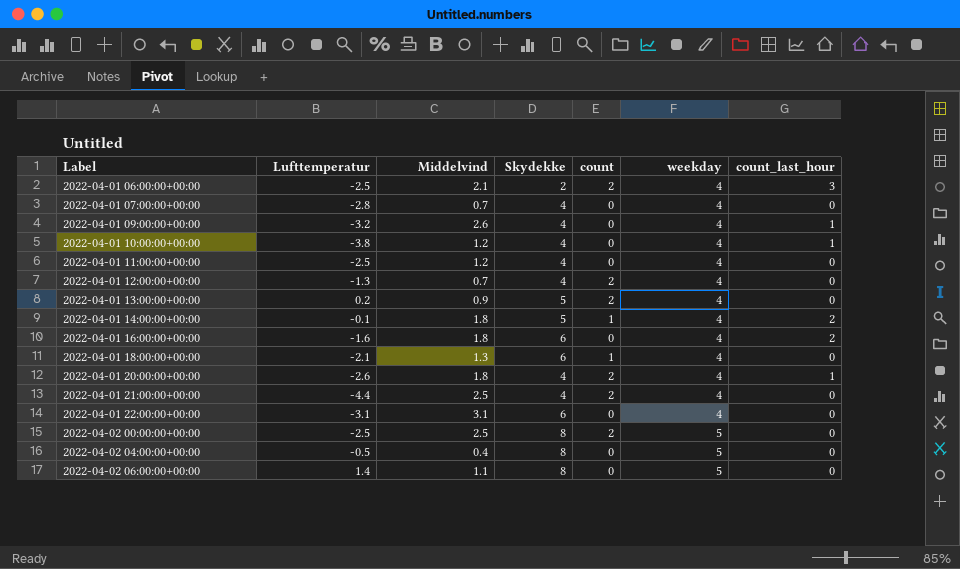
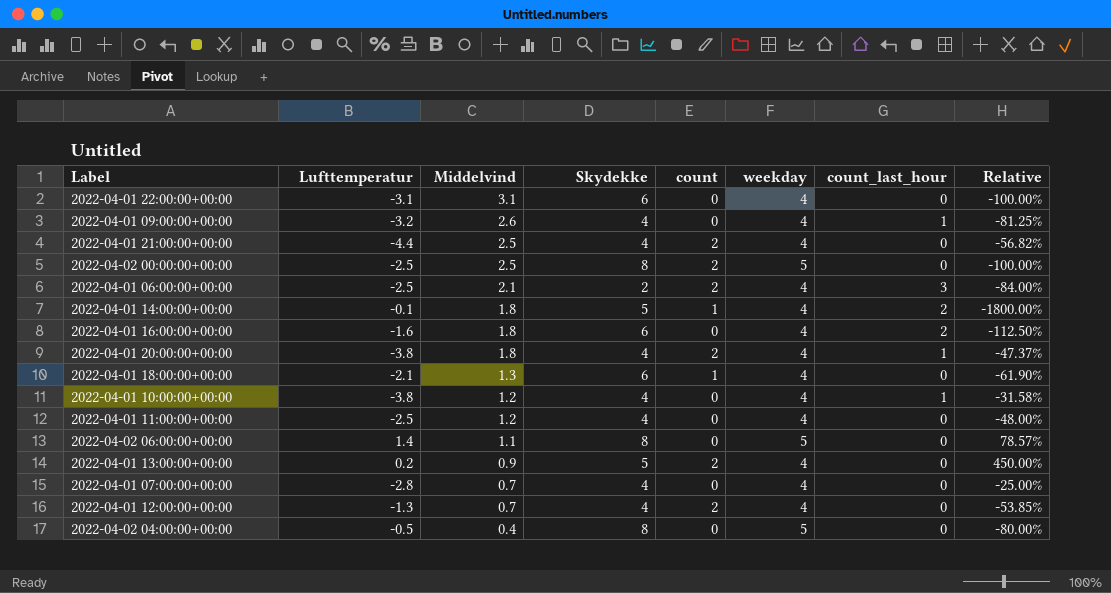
row order: Label ascending -> Middelvind descending
column Relative | formula: none -> [Middelvind] / [Lufttemperatur]
2022-04-01 20:00:00+00:00 | Lufttemperatur: -2.6 -> -3.8

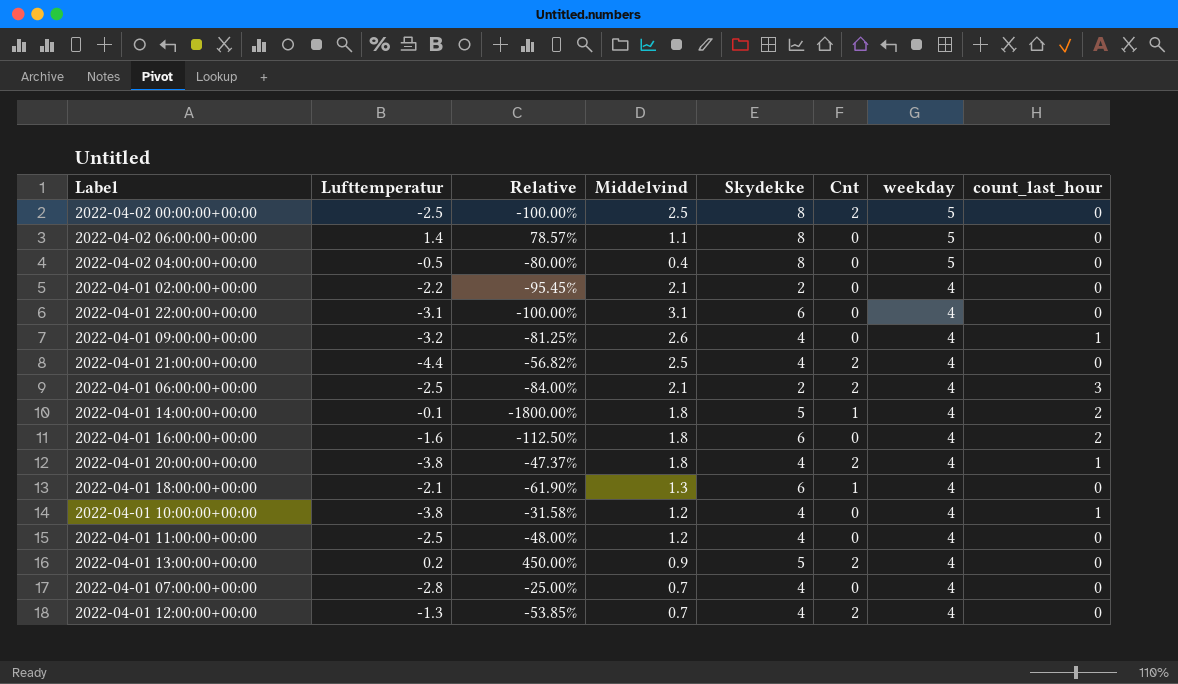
row order: Middelvind descending -> weekday descending
column Relative | position: 8 -> 3
column name: count -> Cnt
row 2022-04-01 02:00:00+00:00: none -> -2.2 | -95.45% | 2.1 | 2 | 0 | 4 | 0

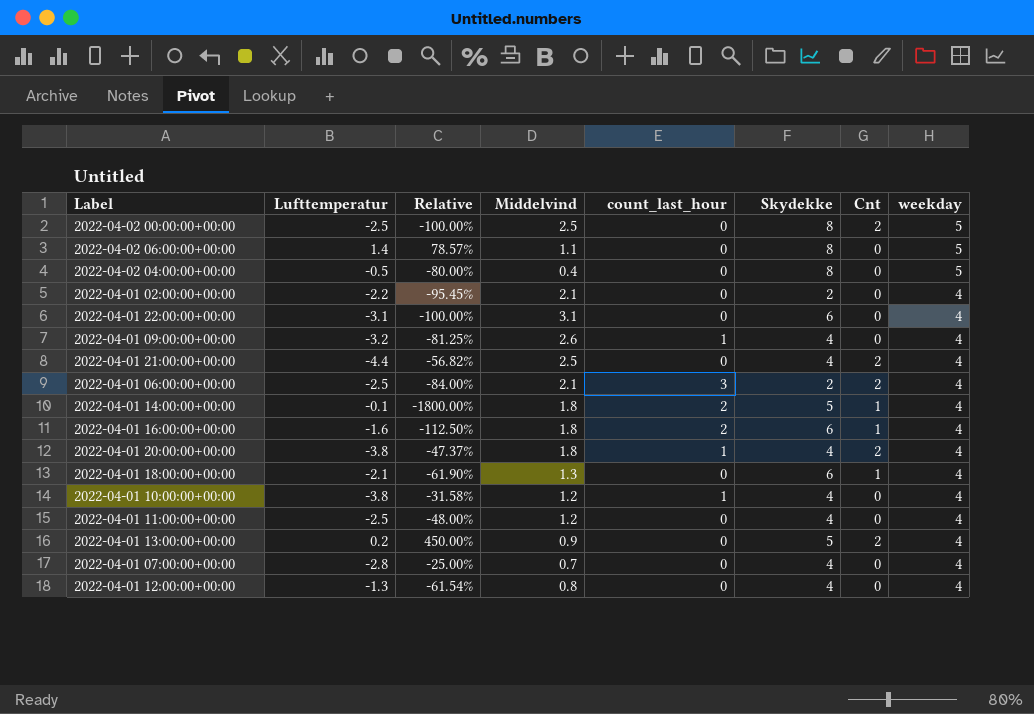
column count_last_hour | position: 8 -> 5
2022-04-01 16:00:00+00:00 | Cnt: 0 -> 1
2022-04-01 12:00:00+00:00 | Relative: -53.85% -> -61.54%
2022-04-01 12:00:00+00:00 | Middelvind: 0.7 -> 0.8
2022-04-01 12:00:00+00:00 | Cnt: 2 -> 0

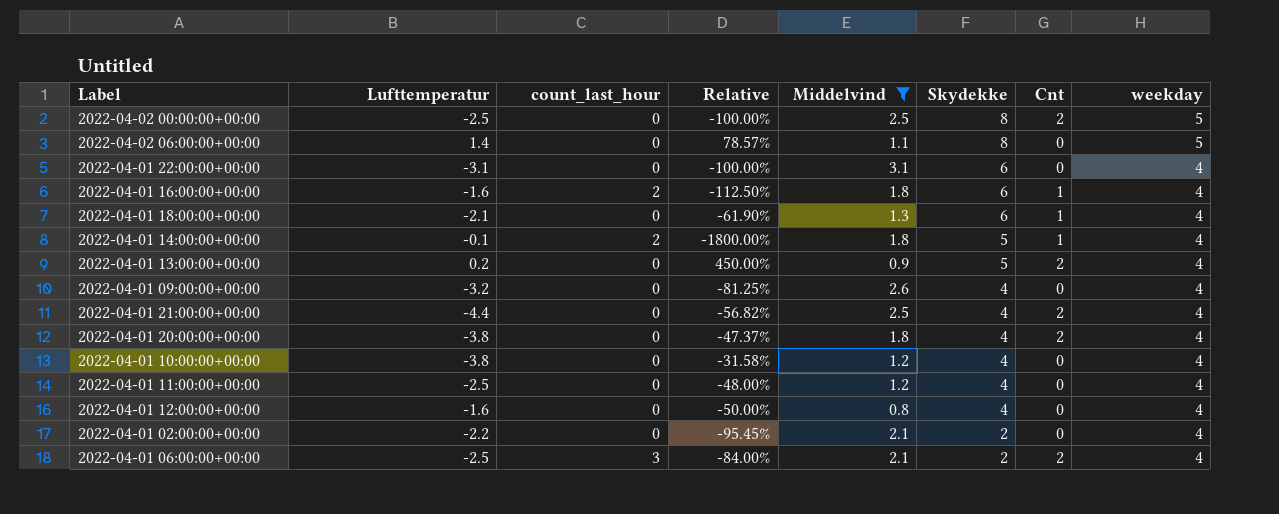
filter: none -> Middelvind >= 0.8
row order: weekday descending -> Skydekke descending
column count_last_hour | position: 5 -> 3
2022-04-01 09:00:00+00:00 | count_last_hour: 1 -> 0
2022-04-01 20:00:00+00:00 | count_last_hour: 1 -> 0
2022-04-01 10:00:00+00:00 | count_last_hour: 1 -> 0
2022-04-01 12:00:00+00:00 | Lufttemperatur: -1.3 -> -1.6
2022-04-01 12:00:00+00:00 | Relative: -61.54% -> -50.00%

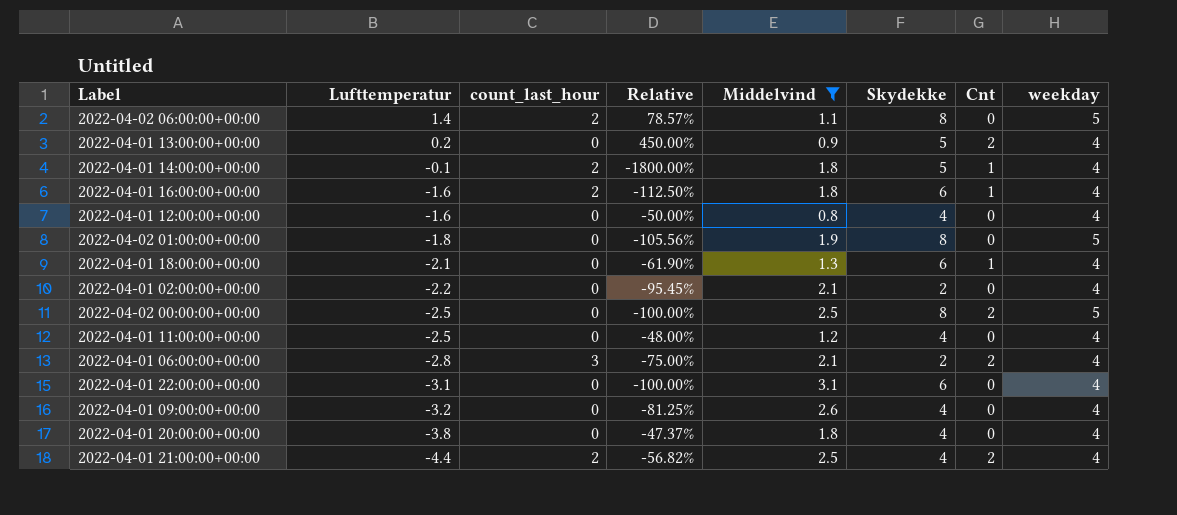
row order: Skydekke descending -> Lufttemperatur descending
row 2022-04-01 10:00:00+00:00: -3.8 | 0 | -31.58% | 1.2 | 4 | 0 | 4 -> none
2022-04-02 06:00:00+00:00 | count_last_hour: 0 -> 2
row 2022-04-02 01:00:00+00:00: none -> -1.8 | 0 | -105.56% | 1.9 | 8 | 0 | 5
2022-04-01 06:00:00+00:00 | Lufttemperatur: -2.5 -> -2.8
2022-04-01 06:00:00+00:00 | Relative: -84.00% -> -75.00%
2022-04-01 20:00:00+00:00 | Cnt: 2 -> 0
2022-04-01 21:00:00+00:00 | count_last_hour: 0 -> 2

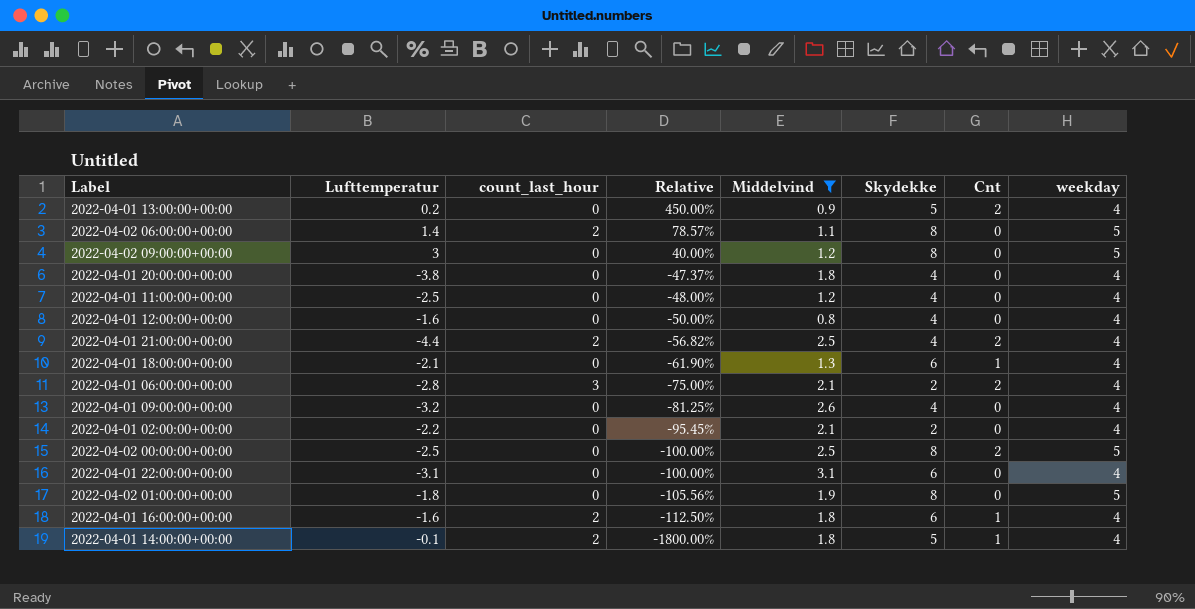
row order: Lufttemperatur descending -> Relative descending
row 2022-04-02 09:00:00+00:00: none -> 3 | 0 | 40.00% | 1.2 | 8 | 0 | 5

